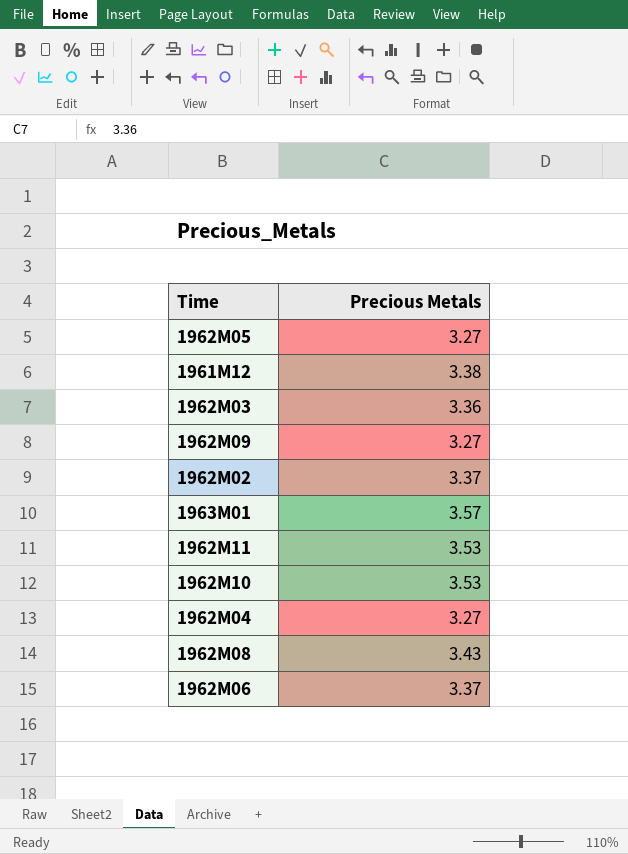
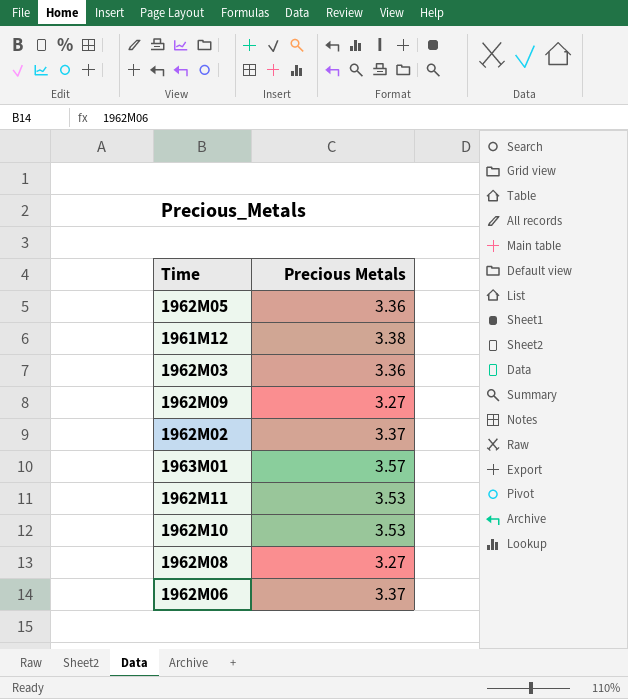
row 1962M04: 3.27 -> none
1962M05 | Precious Metals: 3.27 -> 3.36
1962M08 | Precious Metals: 3.43 -> 3.27

